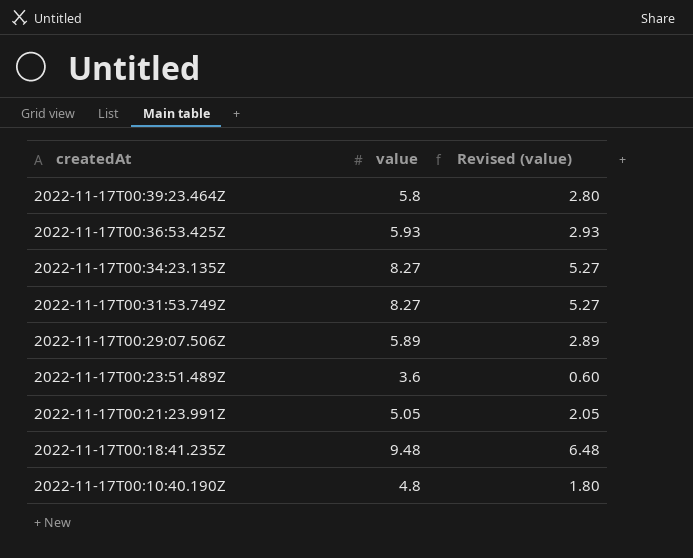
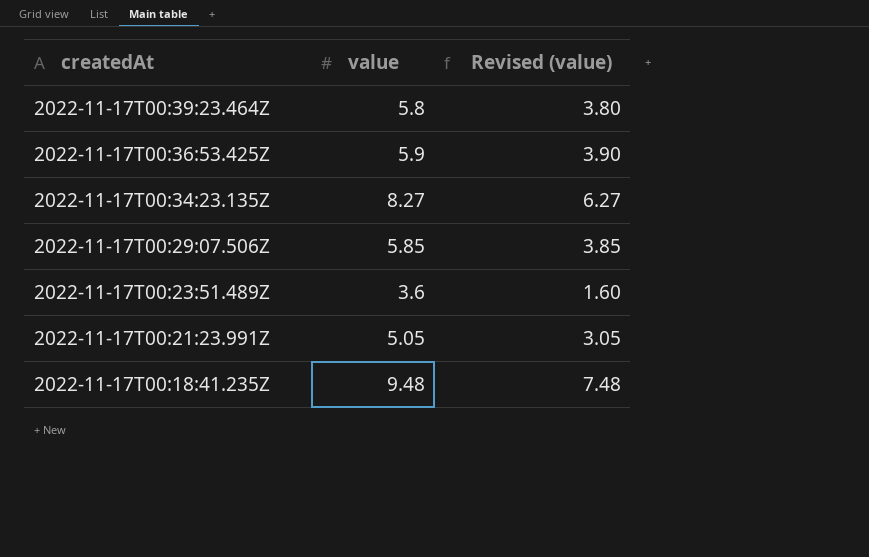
column Revised (value) | formula: [value] - 3 -> [value] - 2
row 2022-11-17T00:31:53.749Z: 8.27 | 5.27 -> none
row 2022-11-17T00:10:40.190Z: 4.8 | 1.80 -> none
2022-11-17T00:36:53.425Z | value: 5.93 -> 5.9
2022-11-17T00:29:07.506Z | value: 5.89 -> 5.85

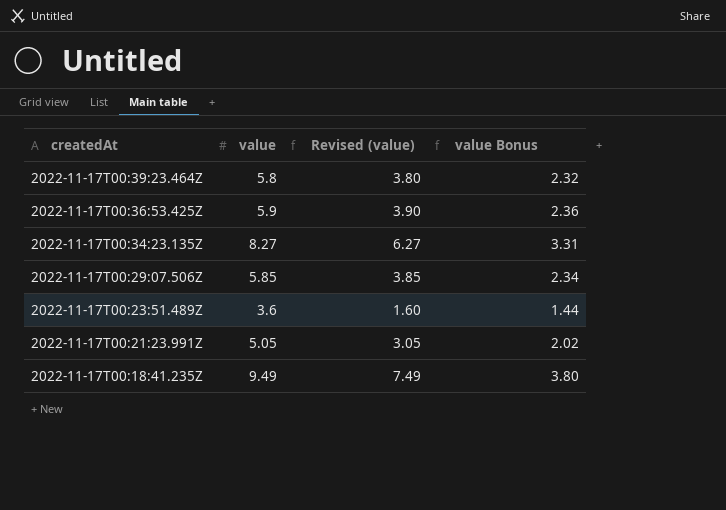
column value Bonus | formula: none -> [value] * 0.4
2022-11-17T00:18:41.235Z | value: 9.48 -> 9.49
2022-11-17T00:18:41.235Z | Revised (value): 7.48 -> 7.49

